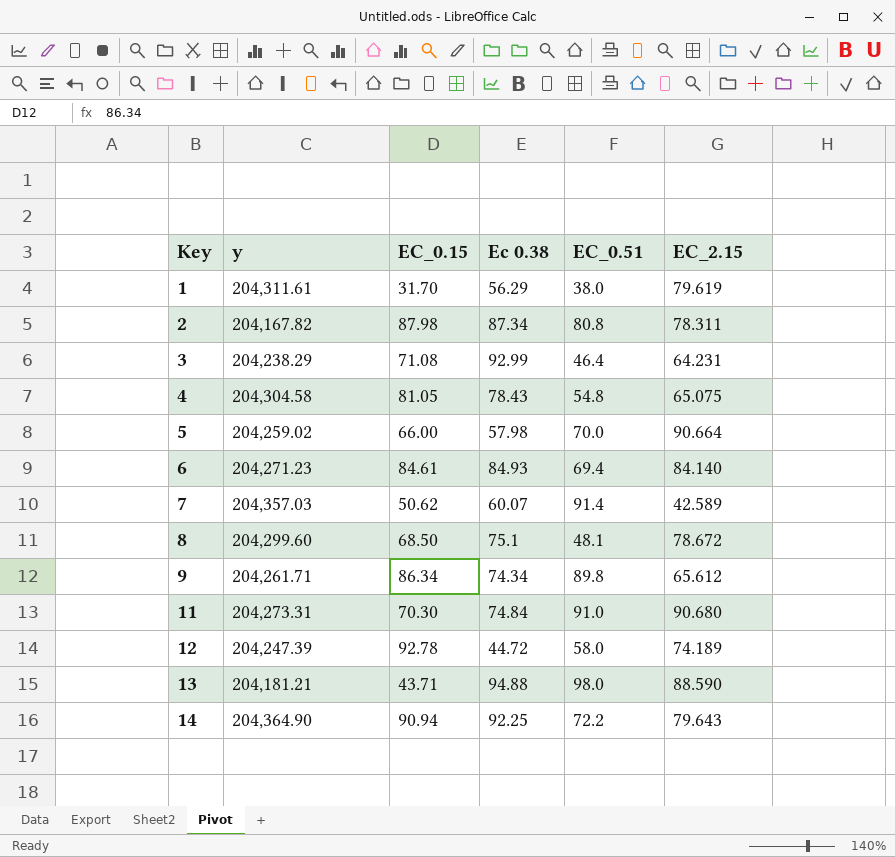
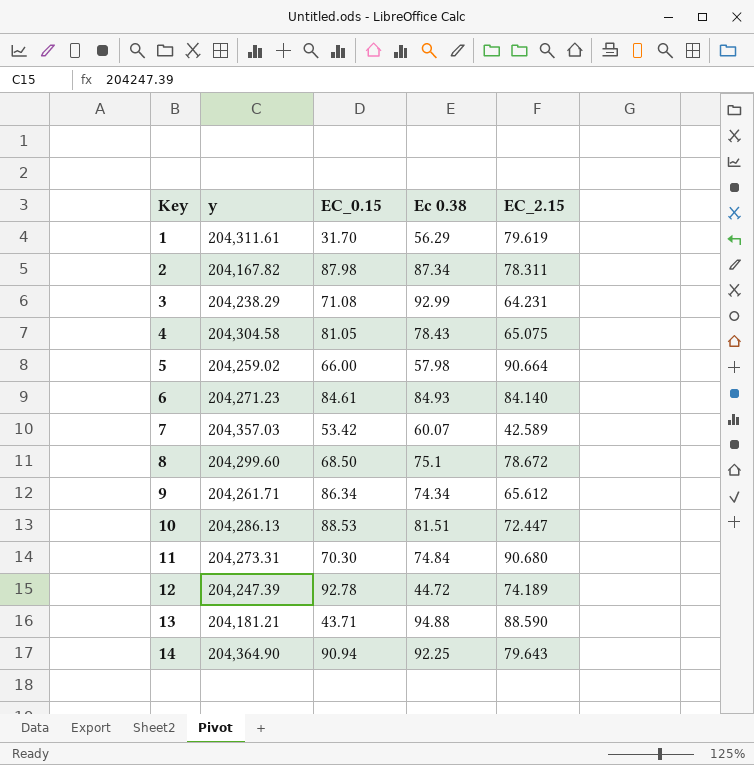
column EC_0.51 | position: 5 -> none
7 | EC_0.15: 50.62 -> 53.42
row 10: none -> 204,286.13 | 88.53 | 81.51 | 72.447

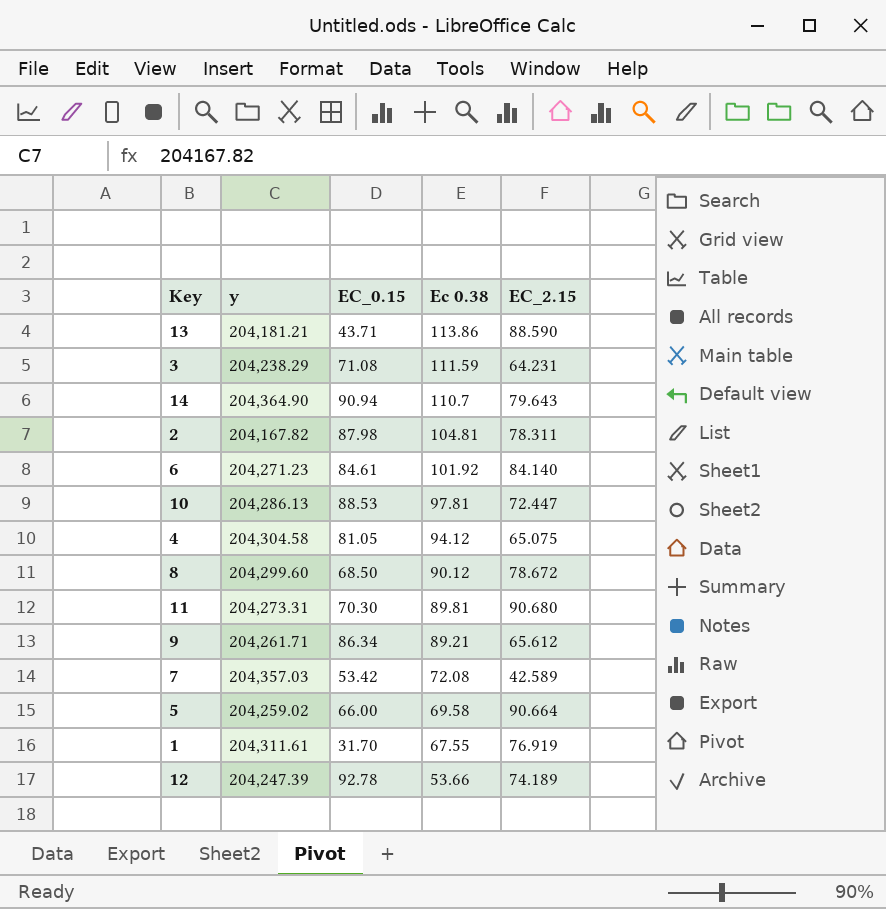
row order: Key ascending -> Ec 0.38 descending
13 | Ec 0.38: 94.88 -> 113.86
3 | Ec 0.38: 92.99 -> 111.59
14 | Ec 0.38: 92.25 -> 110.7
2 | Ec 0.38: 87.34 -> 104.81
6 | Ec 0.38: 84.93 -> 101.92
10 | Ec 0.38: 81.51 -> 97.81
4 | Ec 0.38: 78.43 -> 94.12
8 | Ec 0.38: 75.1 -> 90.12
11 | Ec 0.38: 74.84 -> 89.81
9 | Ec 0.38: 74.34 -> 89.21
7 | Ec 0.38: 60.07 -> 72.08
5 | Ec 0.38: 57.98 -> 69.58
1 | Ec 0.38: 56.29 -> 67.55
1 | EC_2.15: 79.619 -> 76.919
12 | Ec 0.38: 44.72 -> 53.66

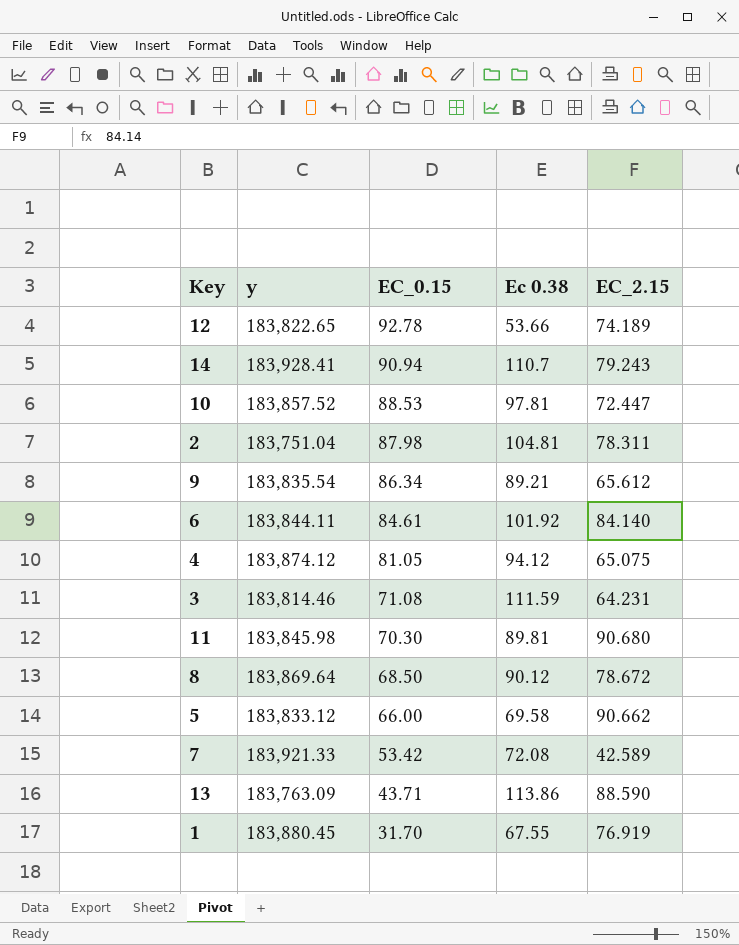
row order: Ec 0.38 descending -> EC_0.15 descending
12 | y: 204,247.39 -> 183,822.65
14 | y: 204,364.90 -> 183,928.41
14 | EC_2.15: 79.643 -> 79.243
10 | y: 204,286.13 -> 183,857.52
2 | y: 204,167.82 -> 183,751.04
9 | y: 204,261.71 -> 183,835.54
6 | y: 204,271.23 -> 183,844.11
4 | y: 204,304.58 -> 183,874.12
3 | y: 204,238.29 -> 183,814.46
11 | y: 204,273.31 -> 183,845.98
8 | y: 204,299.60 -> 183,869.64
5 | y: 204,259.02 -> 183,833.12
5 | EC_2.15: 90.664 -> 90.662
7 | y: 204,357.03 -> 183,921.33
13 | y: 204,181.21 -> 183,763.09
1 | y: 204,311.61 -> 183,880.45

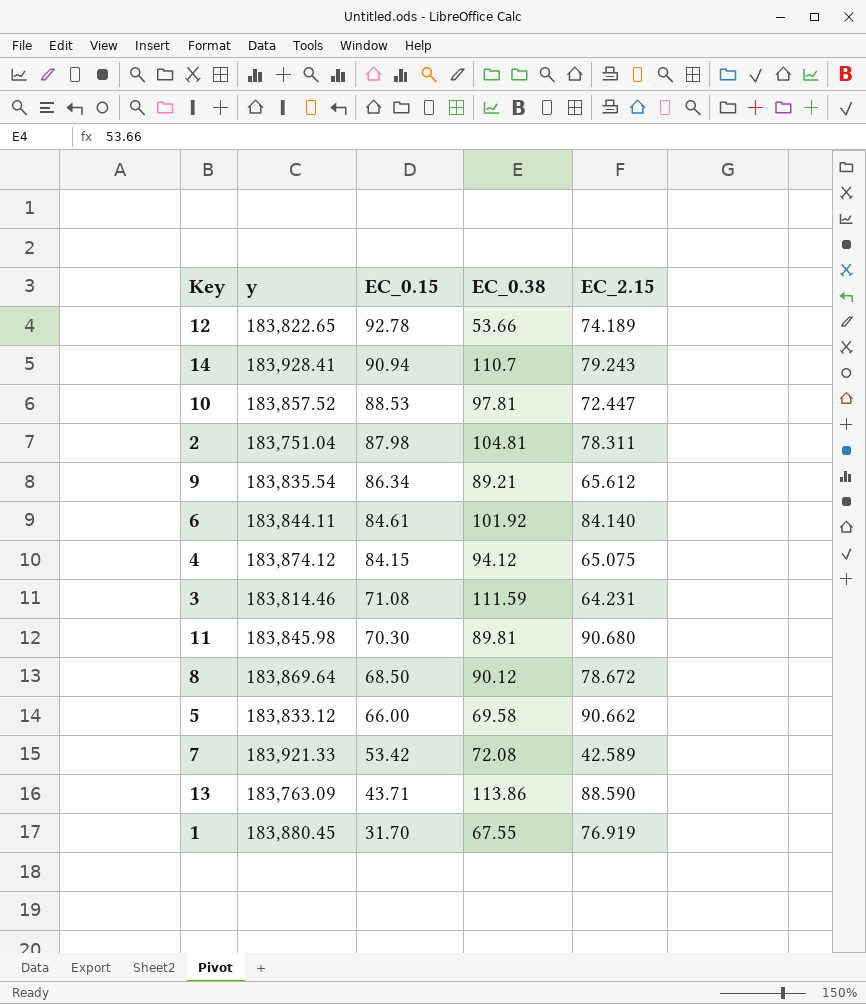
column name: Ec 0.38 -> EC_0.38
4 | EC_0.15: 81.05 -> 84.15

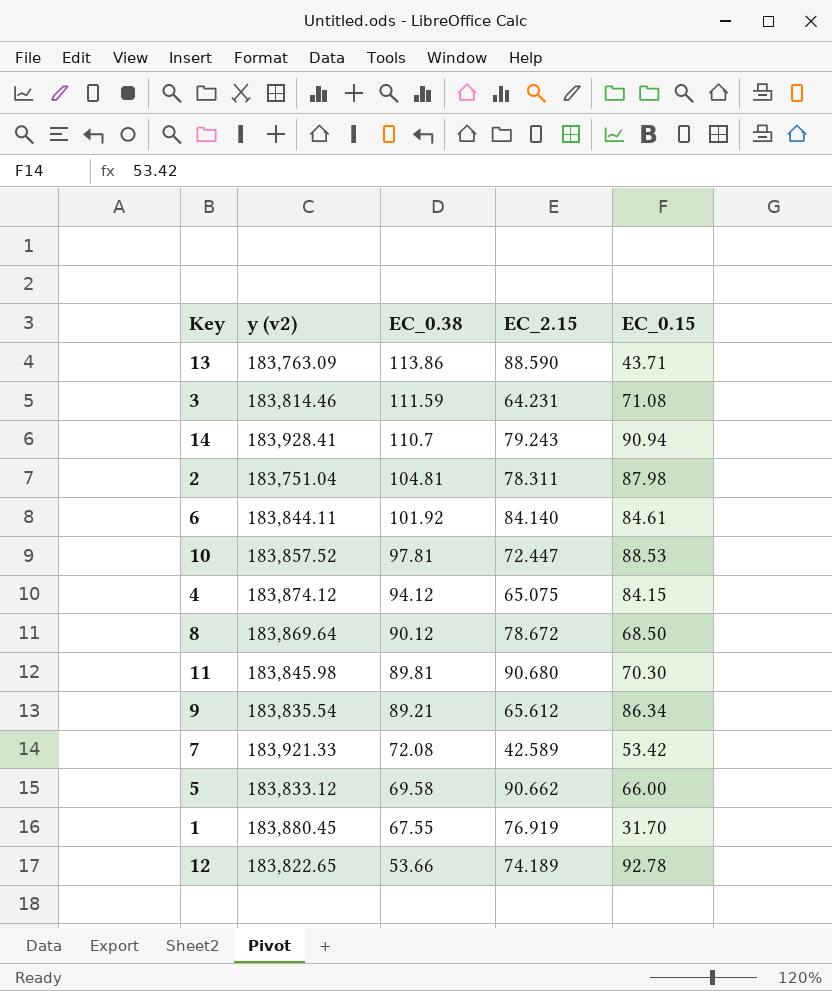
row order: EC_0.15 descending -> EC_0.38 descending
column name: y -> y (v2)
column EC_0.15 | position: 3 -> 5

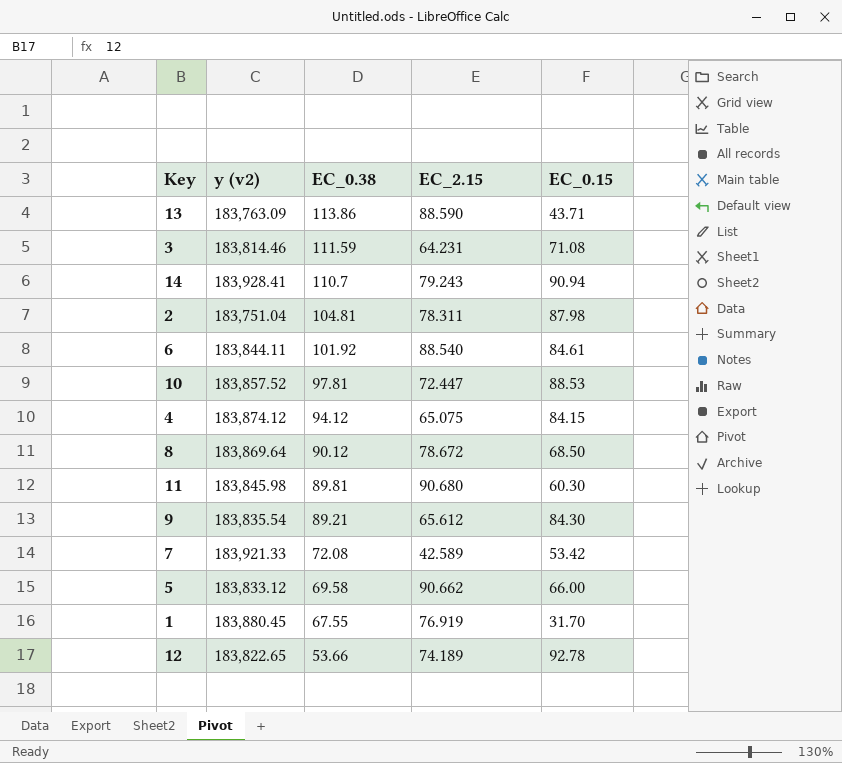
6 | EC_2.15: 84.140 -> 88.540
11 | EC_0.15: 70.30 -> 60.30
9 | EC_0.15: 86.34 -> 84.30

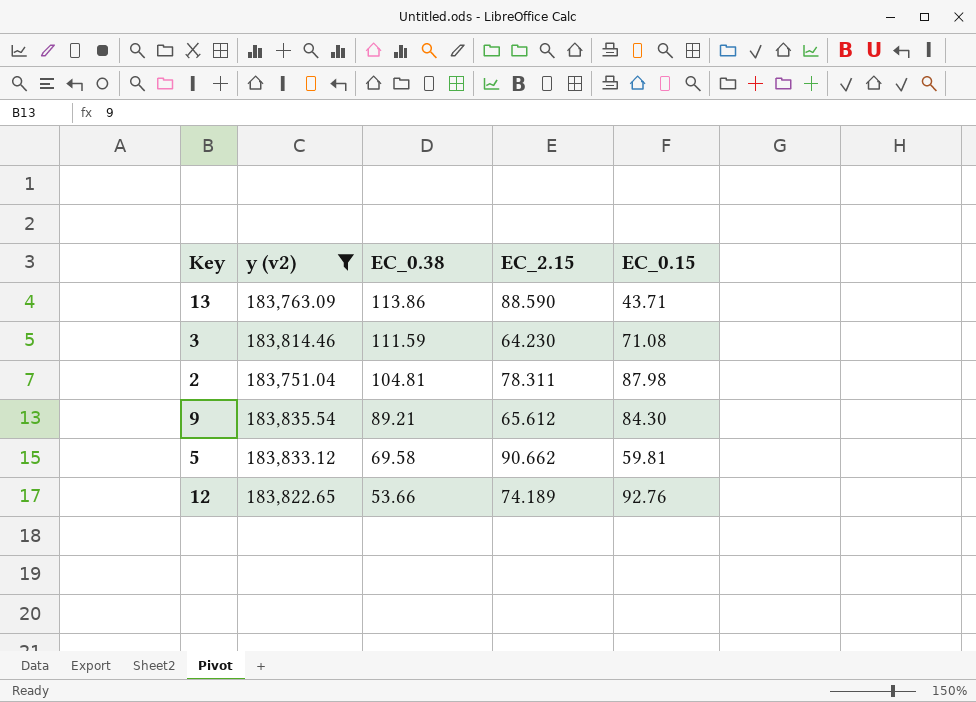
filter: none -> y (v2) <= 183,835.54
3 | EC_2.15: 64.231 -> 64.230
5 | EC_0.15: 66.00 -> 59.81
12 | EC_0.15: 92.78 -> 92.76

